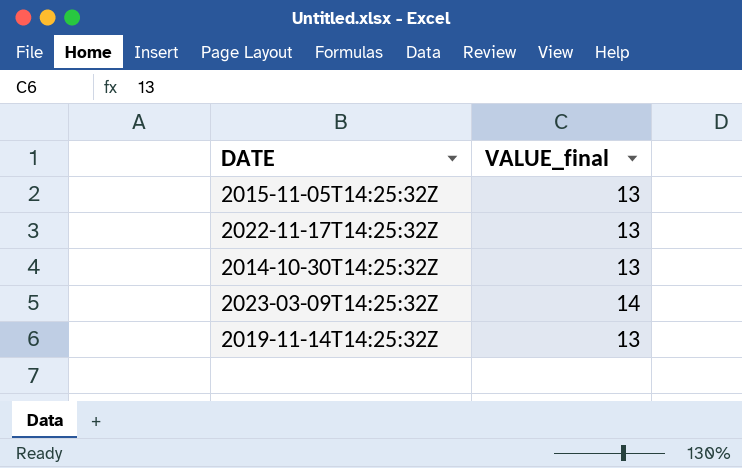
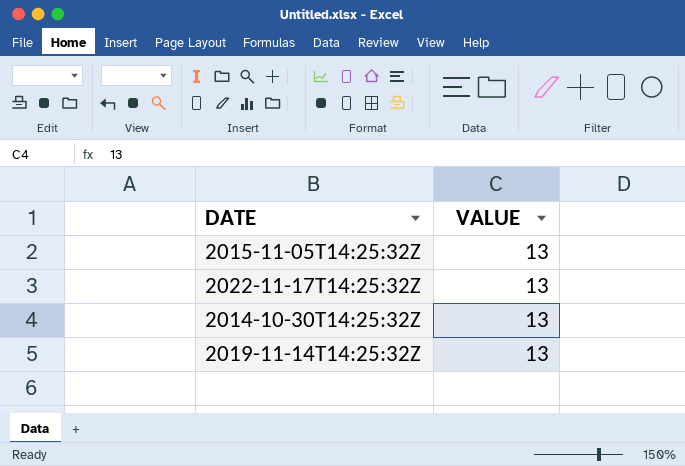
column name: VALUE_final -> VALUE
row 2023-03-09T14:25:32Z: 14 -> none

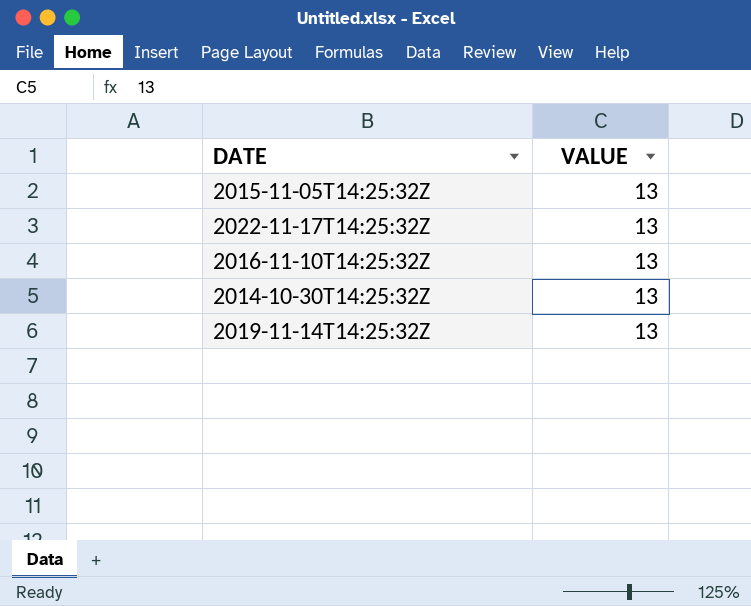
row 2016-11-10T14:25:32Z: none -> 13

